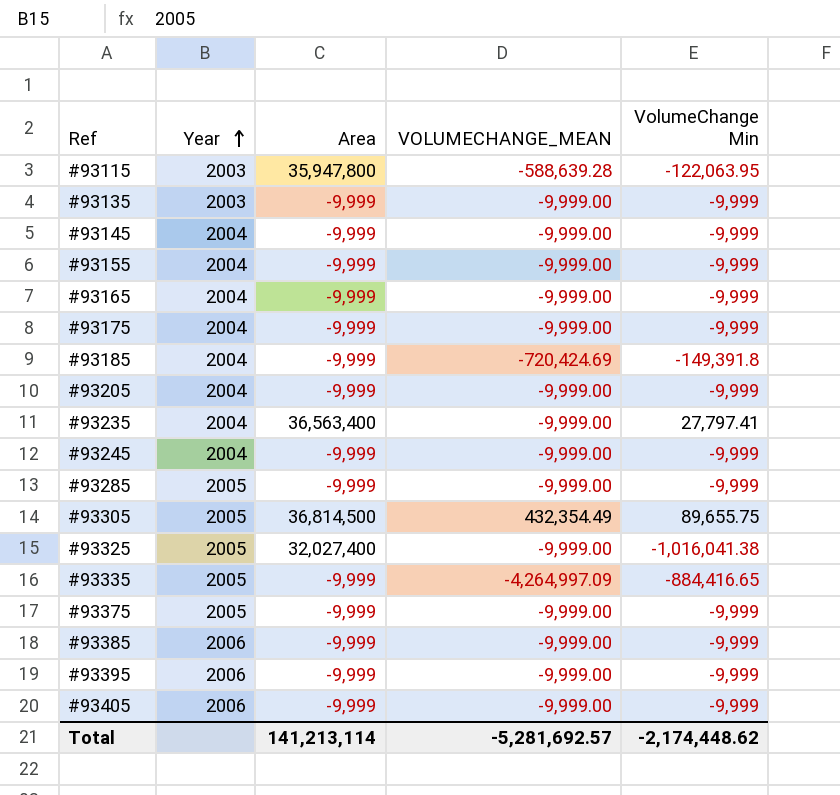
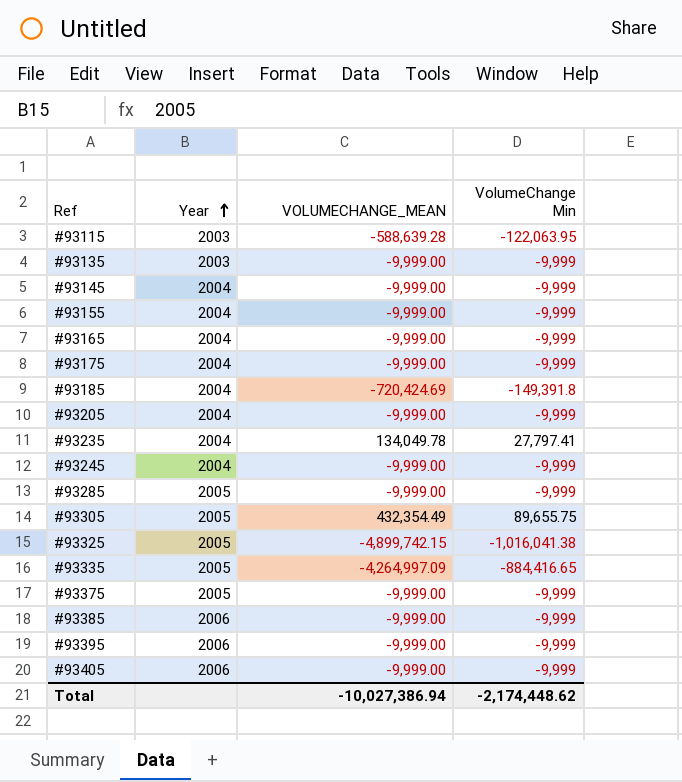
column Area | position: 3 -> none
#93235 | VOLUMECHANGE_MEAN: -9,999.00 -> 134,049.78
#93325 | VOLUMECHANGE_MEAN: -9,999.00 -> -4,899,742.15
Total | VOLUMECHANGE_MEAN: -5,281,692.57 -> -10,027,386.94

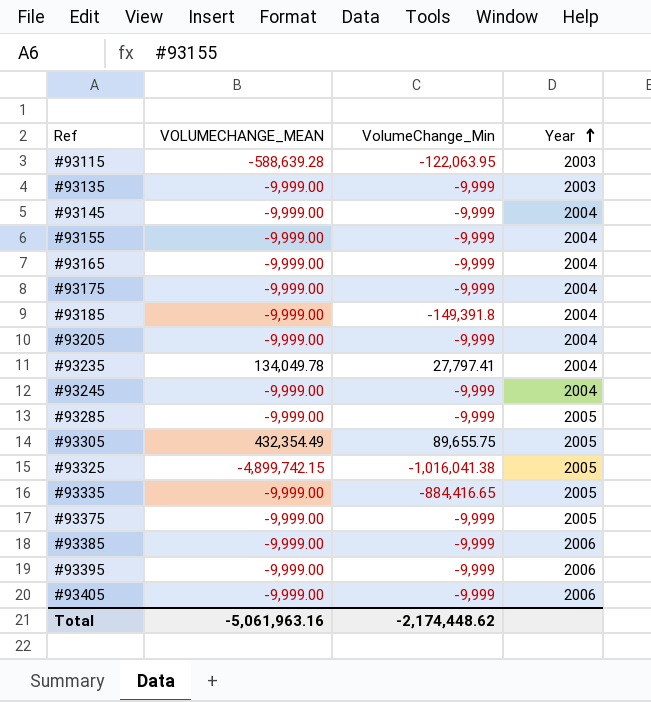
column name: VolumeChange Min -> VolumeChange_Min
column Year | position: 2 -> 4
#93185 | VOLUMECHANGE_MEAN: -720,424.69 -> -9,999.00
#93335 | VOLUMECHANGE_MEAN: -4,264,997.09 -> -9,999.00
Total | VOLUMECHANGE_MEAN: -10,027,386.94 -> -5,061,963.16

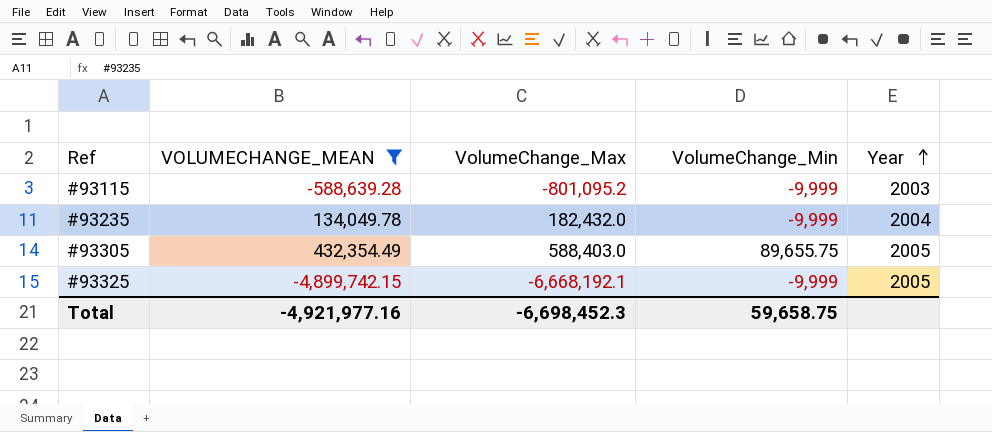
filter: none -> VOLUMECHANGE_MEAN != -9,999.00
column VolumeChange_Max | position: none -> 3
#93115 | VolumeChange_Min: -122,063.95 -> -9,999
#93235 | VolumeChange_Min: 27,797.41 -> -9,999
#93325 | VolumeChange_Min: -1,016,041.38 -> -9,999
Total | VOLUMECHANGE_MEAN: -5,061,963.16 -> -4,921,977.16
Total | VolumeChange_Min: -2,174,448.62 -> 59,658.75

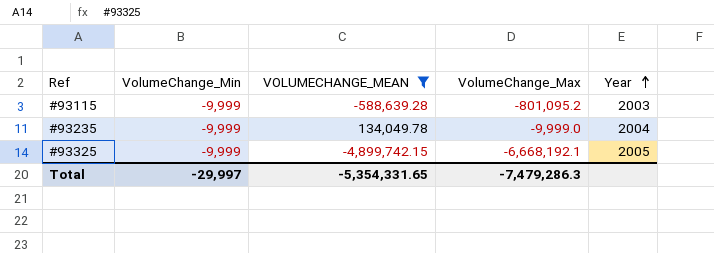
column VolumeChange_Min | position: 4 -> 2
row #93305: 432,354.49 | 588,403.0 | 89,655.75 | 2005 -> none
#93235 | VolumeChange_Max: 182,432.0 -> -9,999.0
Total | VolumeChange_Min: 59,658.75 -> -29,997
Total | VOLUMECHANGE_MEAN: -4,921,977.16 -> -5,354,331.65
Total | VolumeChange_Max: -6,698,452.3 -> -7,479,286.3

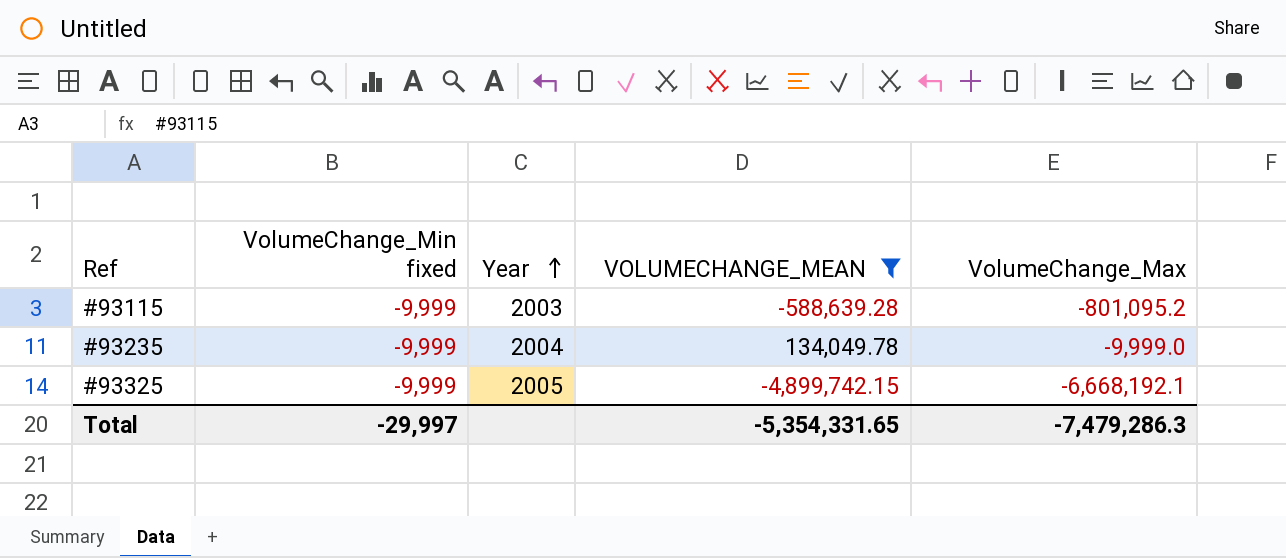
column name: VolumeChange_Min -> VolumeChange_Min fixed
column Year | position: 5 -> 3

